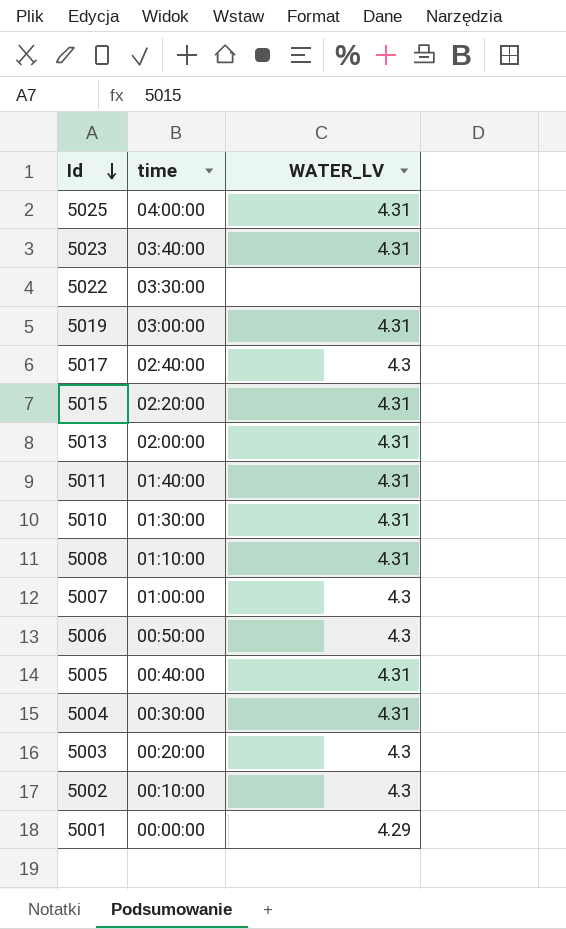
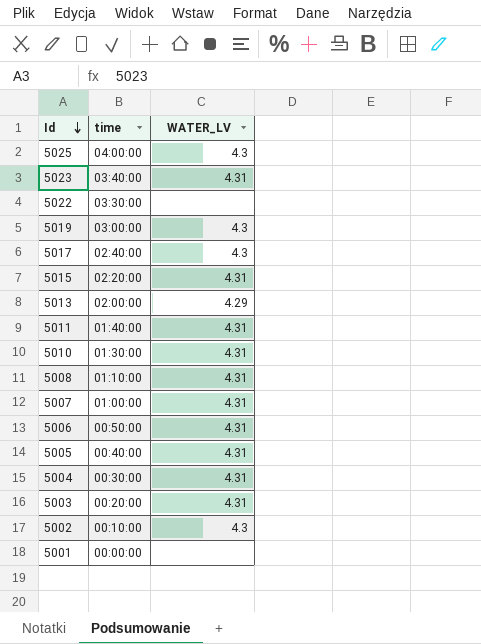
5025 | WATER_LV: 4.31 -> 4.3
5019 | WATER_LV: 4.31 -> 4.3
5013 | WATER_LV: 4.31 -> 4.29
5007 | WATER_LV: 4.3 -> 4.31
5006 | WATER_LV: 4.3 -> 4.31
5003 | WATER_LV: 4.3 -> 4.31
5001 | WATER_LV: 4.29 -> none

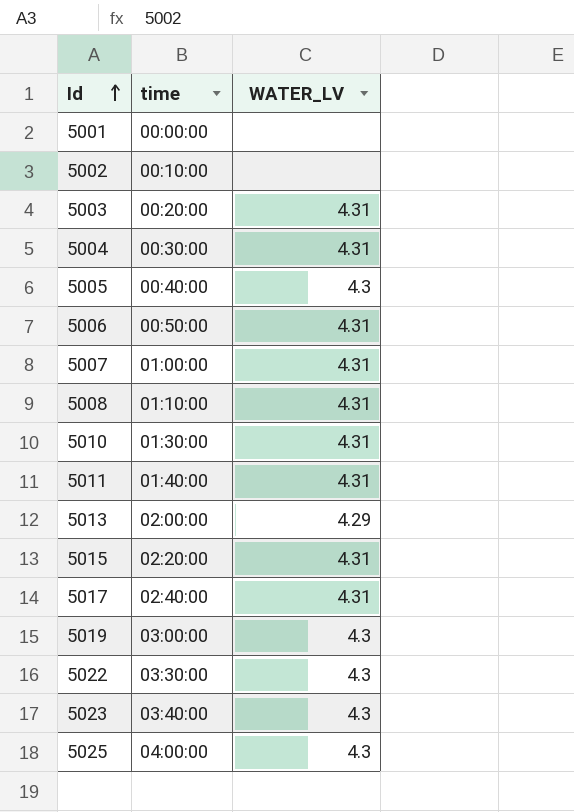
row order: Id descending -> Id ascending
5002 | WATER_LV: 4.3 -> none
5005 | WATER_LV: 4.31 -> 4.3
5017 | WATER_LV: 4.3 -> 4.31
5022 | WATER_LV: none -> 4.3
5023 | WATER_LV: 4.31 -> 4.3

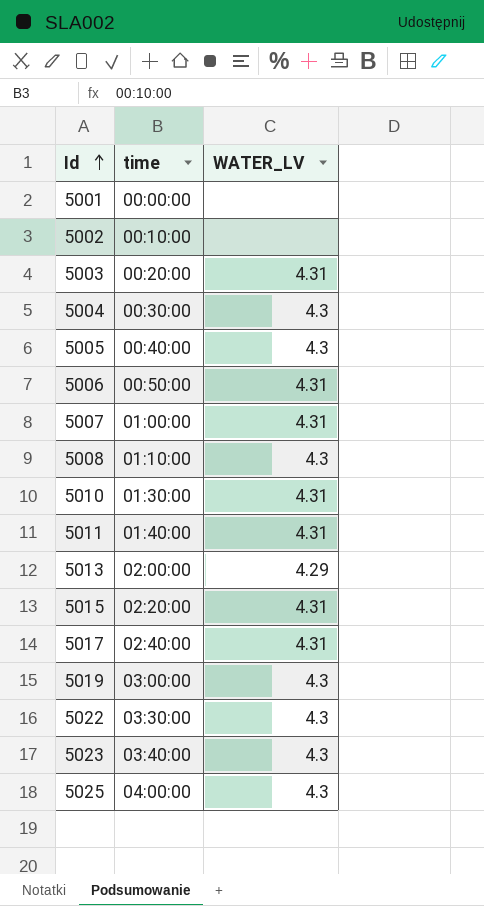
5004 | WATER_LV: 4.31 -> 4.3
5008 | WATER_LV: 4.31 -> 4.3

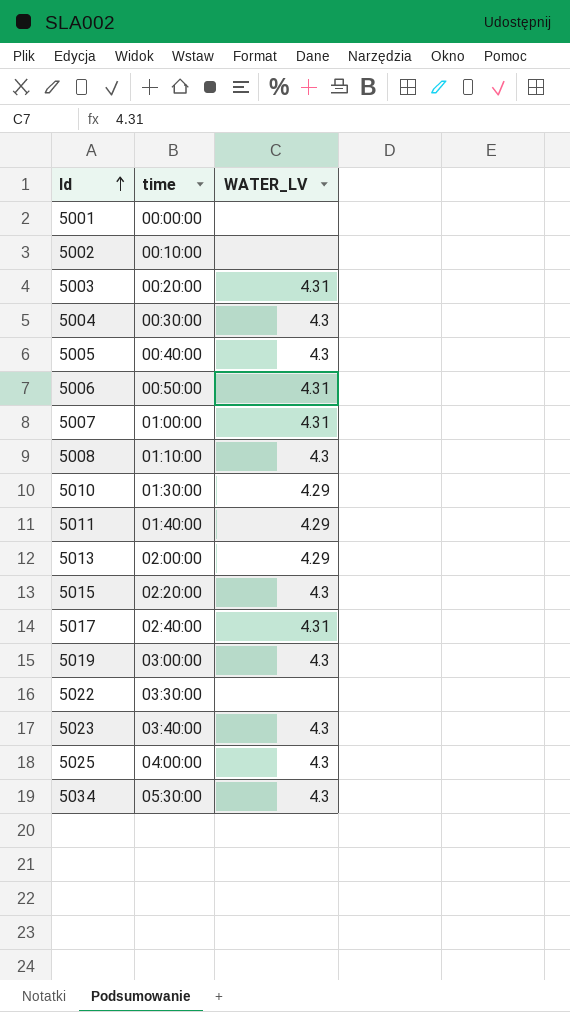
5010 | WATER_LV: 4.31 -> 4.29
5011 | WATER_LV: 4.31 -> 4.29
5015 | WATER_LV: 4.31 -> 4.3
5022 | WATER_LV: 4.3 -> none
row 5034: none -> 05:30:00 | 4.3

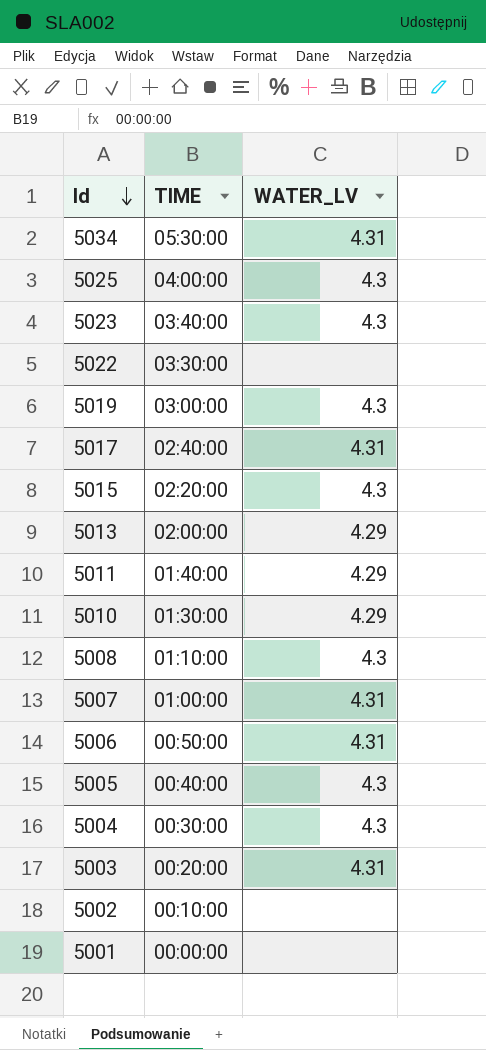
row order: Id ascending -> Id descending
column name: time -> TIME
5034 | WATER_LV: 4.3 -> 4.31

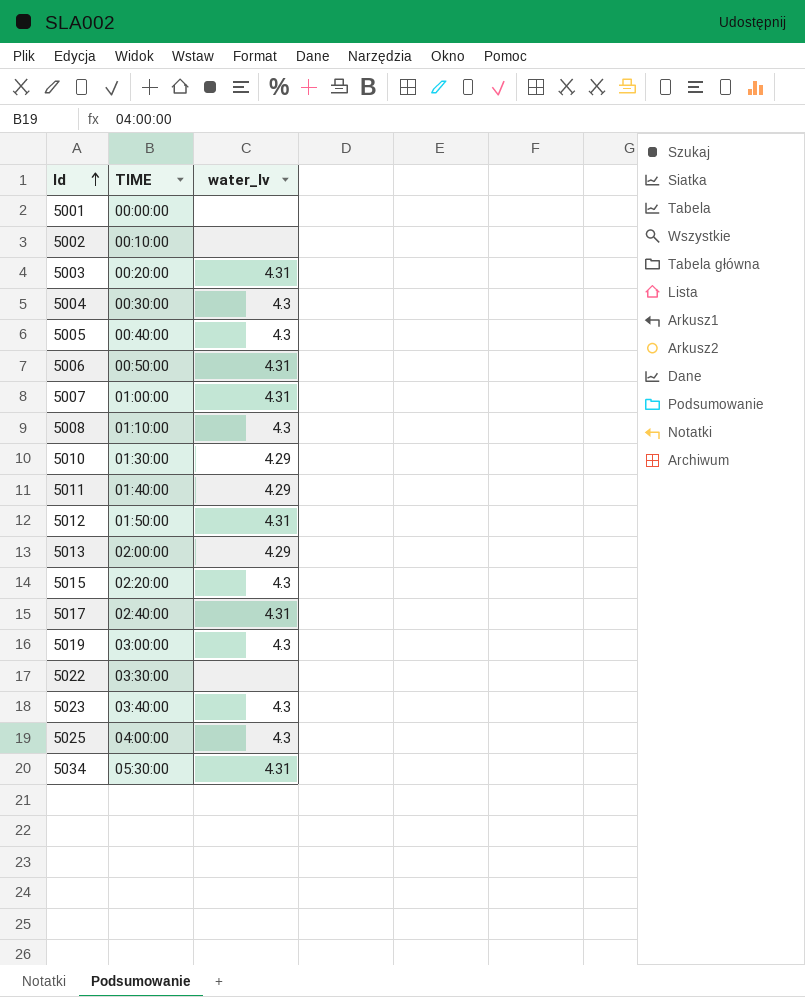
row order: Id descending -> Id ascending
column name: WATER_LV -> water_lv
row 5012: none -> 01:50:00 | 4.31

